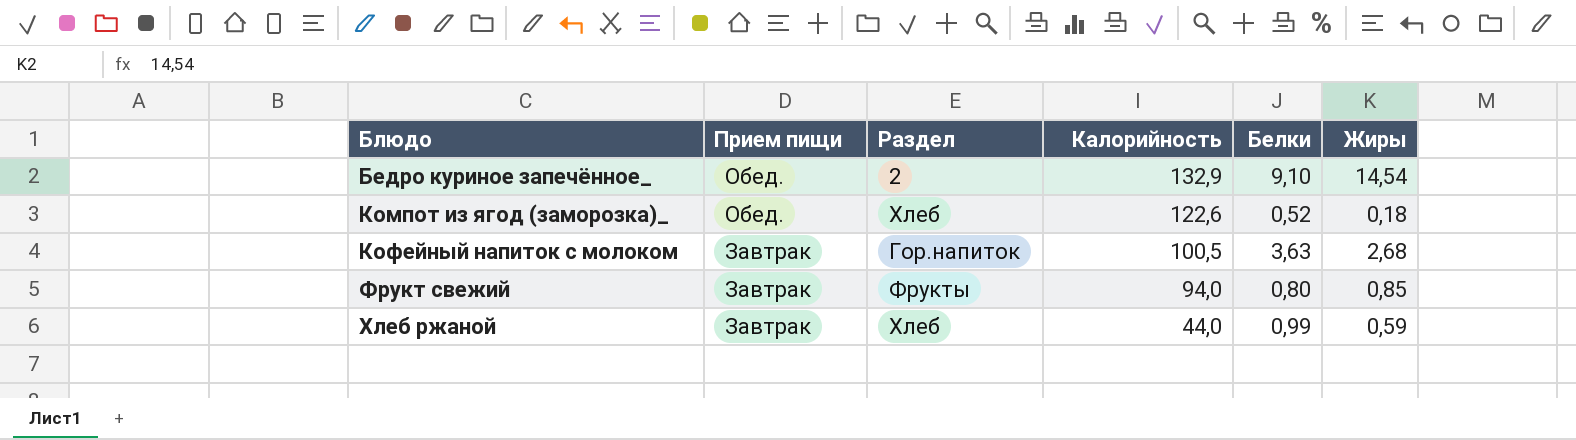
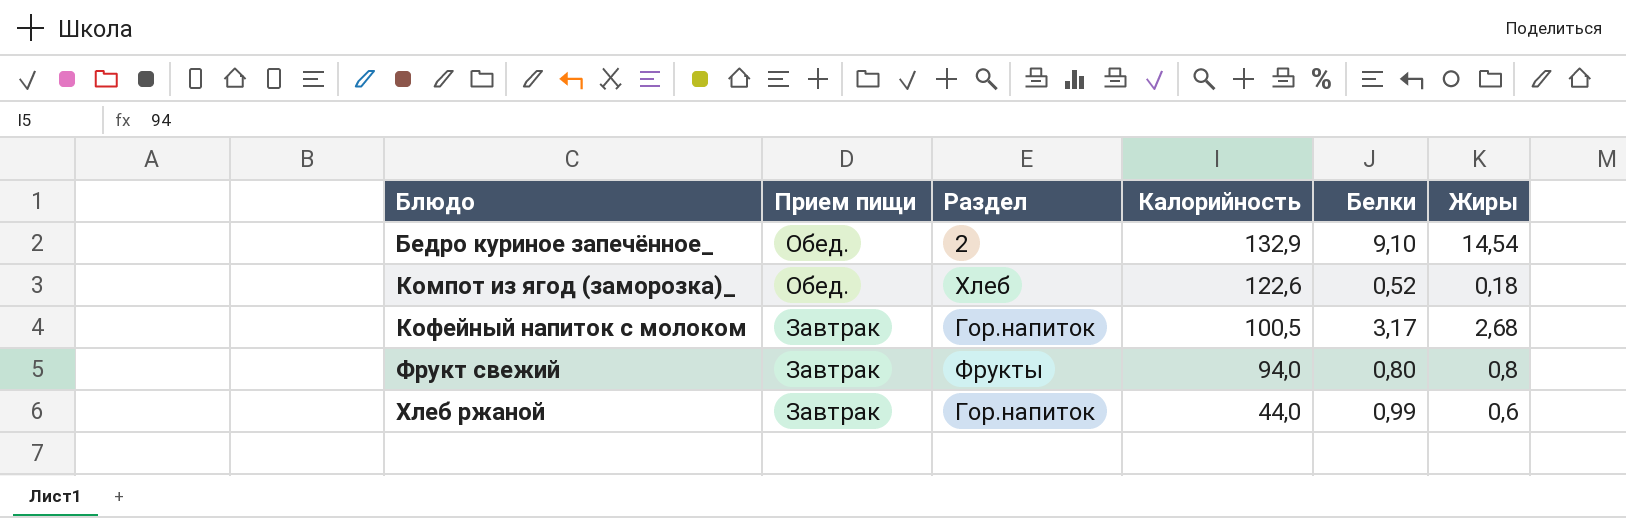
Кофейный напиток с молоком | Белки: 3,63 -> 3,17
Фрукт свежий | Жиры: 0,85 -> 0,8
Хлеб ржаной | Раздел: Хлеб -> Гор.напиток
Хлеб ржаной | Жиры: 0,59 -> 0,6

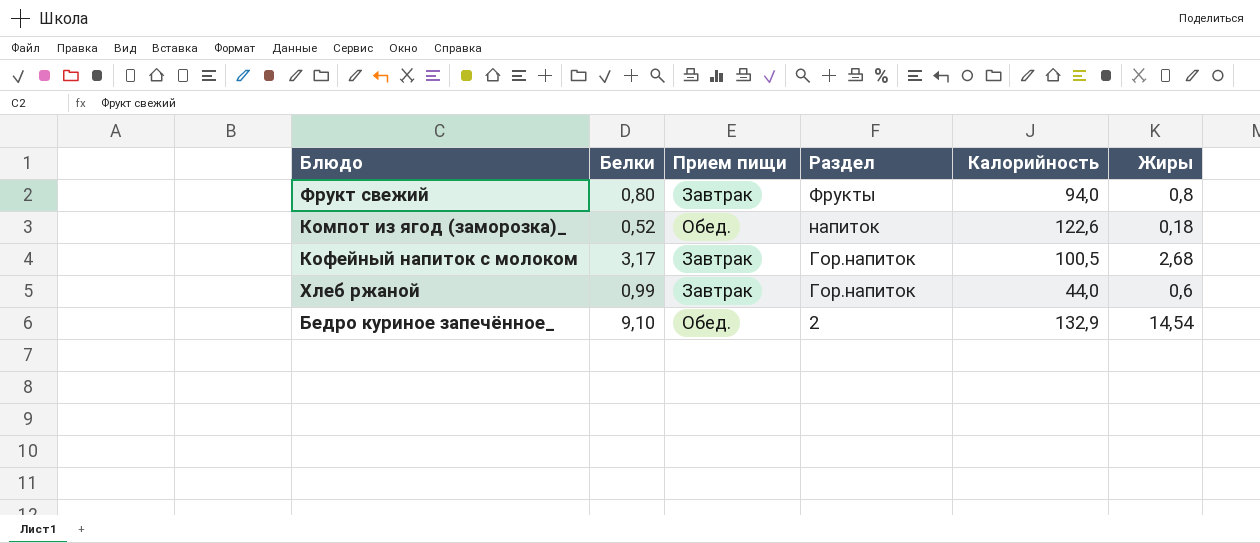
row order: Блюдо ascending -> Раздел descending
column Белки | position: 5 -> 2
Компот из ягод (заморозка)_ | Раздел: Хлеб -> напиток

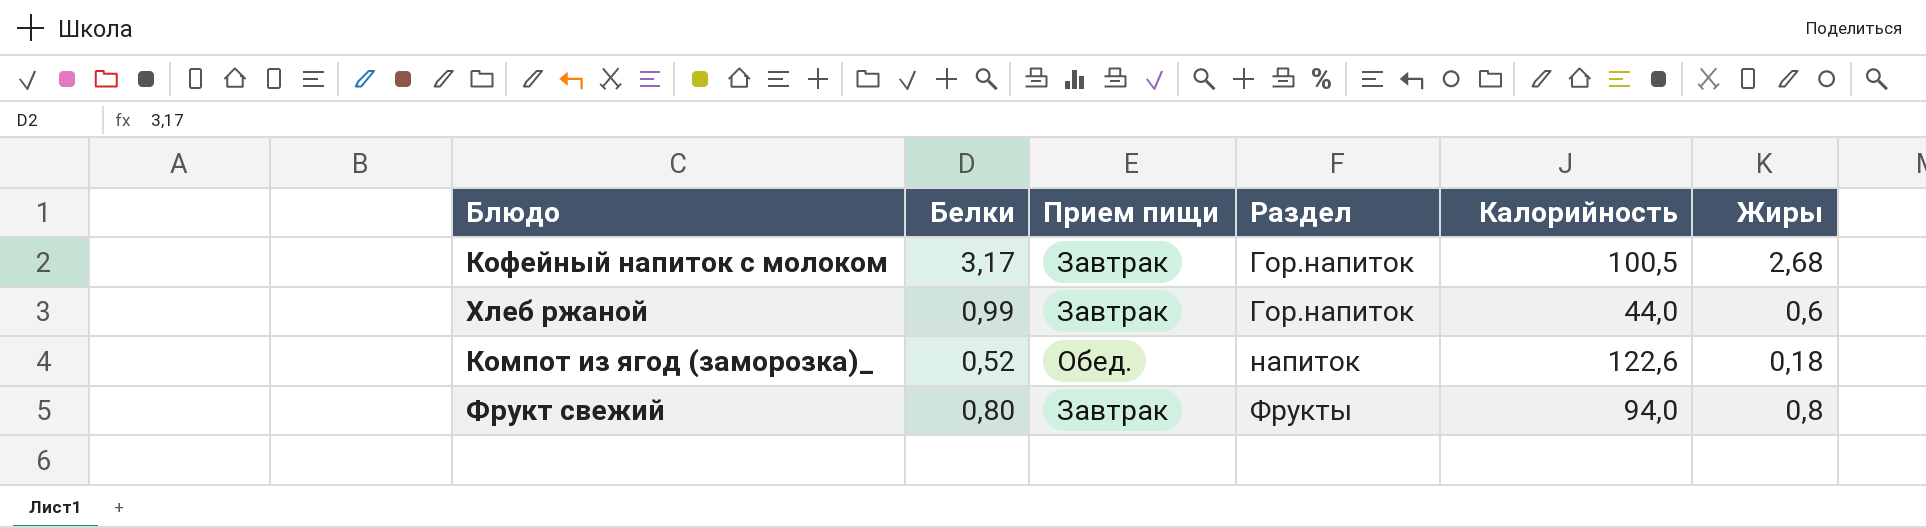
row order: Раздел descending -> Раздел ascending
row Бедро куриное запечённое_: 9,10 | Обед. | 2 | 132,9 | 14,54 -> none

